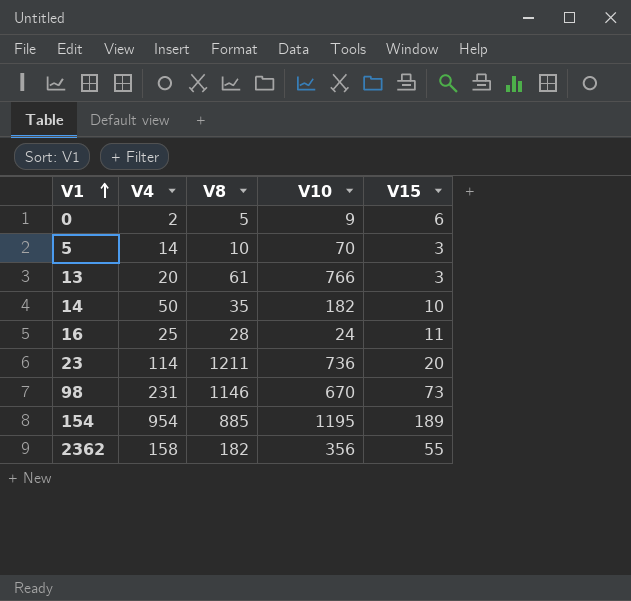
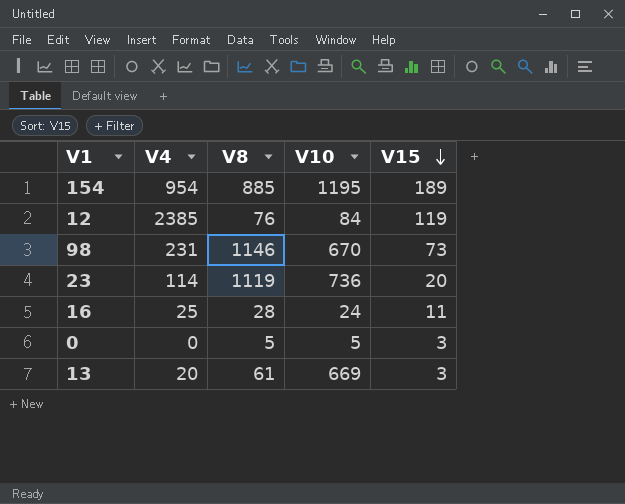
row order: V1 ascending -> V15 descending
row 5: 14 | 10 | 70 | 3 -> none
row 14: 50 | 35 | 182 | 10 -> none
row 2362: 158 | 182 | 356 | 55 -> none
row 12: none -> 2385 | 76 | 84 | 119
23 | V8: 1211 -> 1119
0 | V4: 2 -> 0
0 | V10: 9 -> 5
0 | V15: 6 -> 3
13 | V10: 766 -> 669

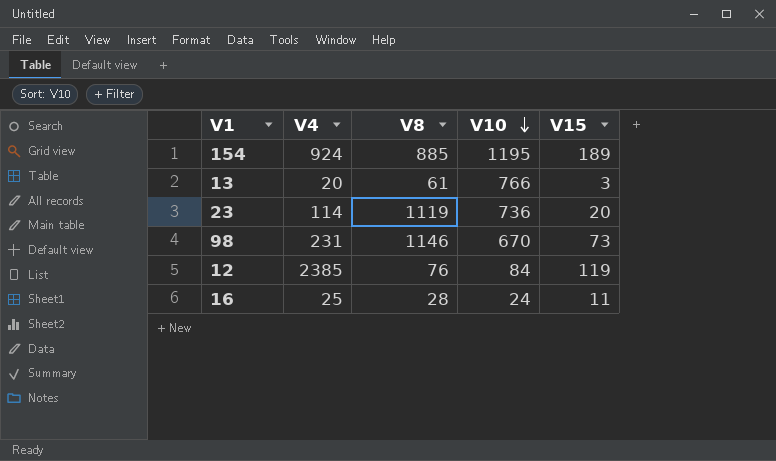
row order: V15 descending -> V10 descending
row 0: 0 | 5 | 5 | 3 -> none
154 | V4: 954 -> 924
13 | V10: 669 -> 766

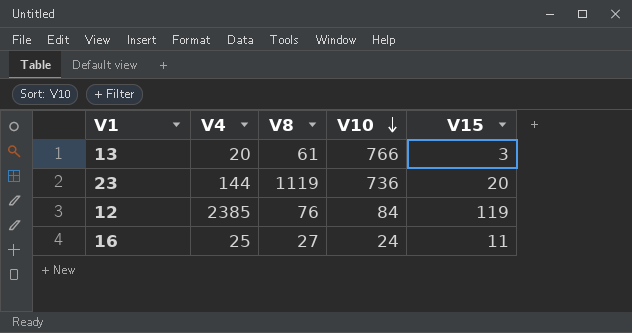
row 154: 924 | 885 | 1195 | 189 -> none
row 98: 231 | 1146 | 670 | 73 -> none
23 | V4: 114 -> 144
16 | V8: 28 -> 27

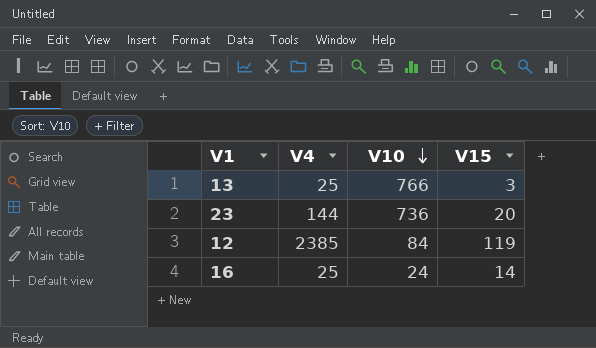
column V8 | position: 3 -> none
13 | V4: 20 -> 25
16 | V15: 11 -> 14

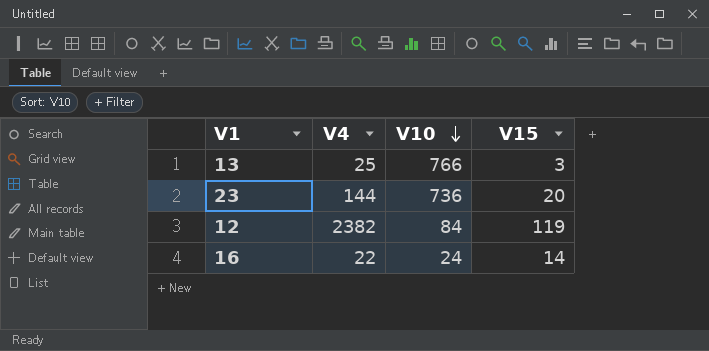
12 | V4: 2385 -> 2382
16 | V4: 25 -> 22

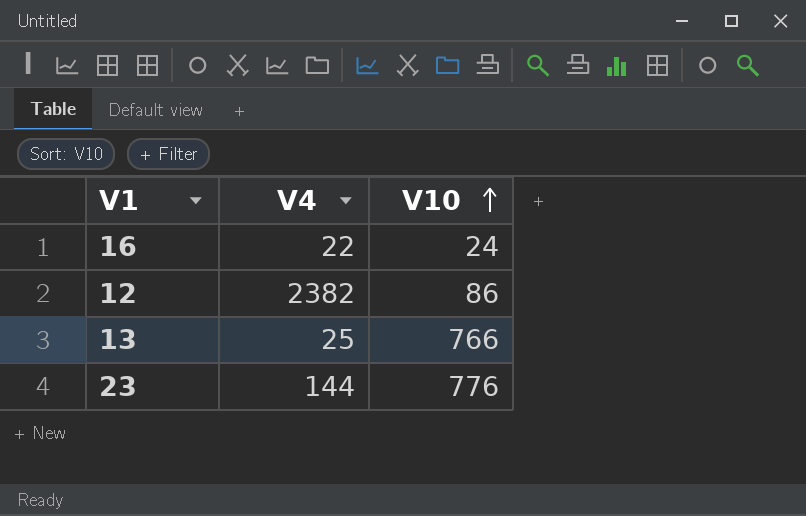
row order: V10 descending -> V10 ascending
column V15 | position: 4 -> none
12 | V10: 84 -> 86
23 | V10: 736 -> 776

